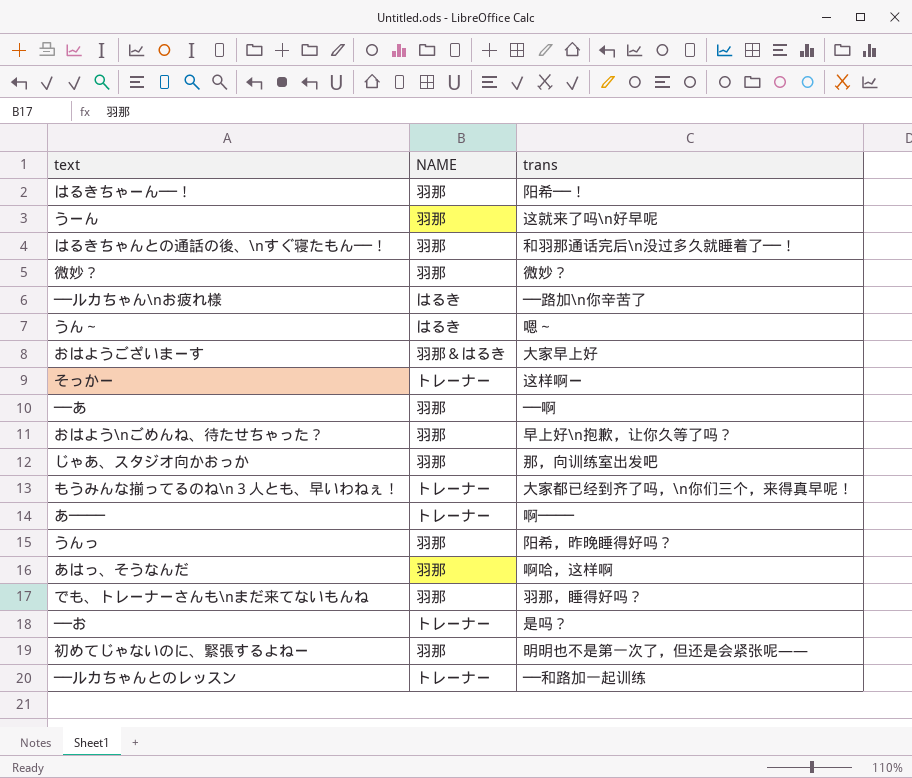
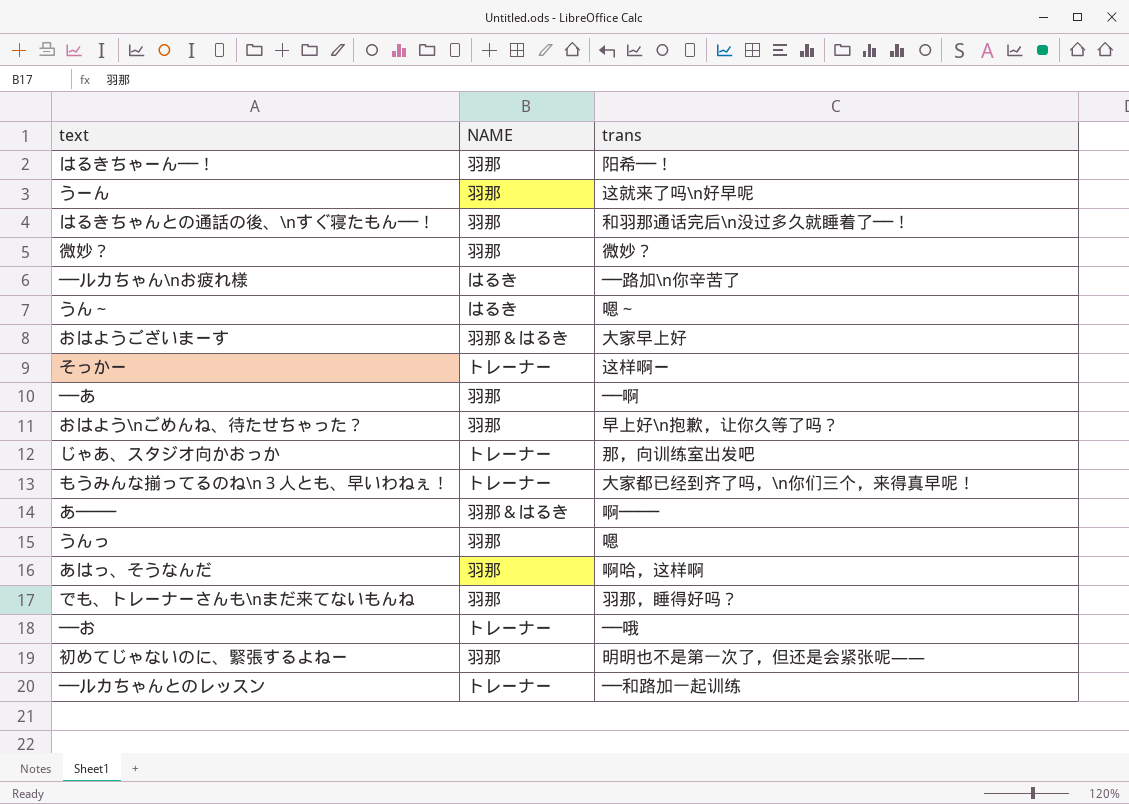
じゃあ、スタジオ向かおっか | NAME: 羽那 -> トレーナー
あ──── | NAME: トレーナー -> 羽那＆はるき
うんっ | trans: 阳希，昨晚睡得好吗？ -> 嗯
──お | trans: 是吗？ -> ──哦

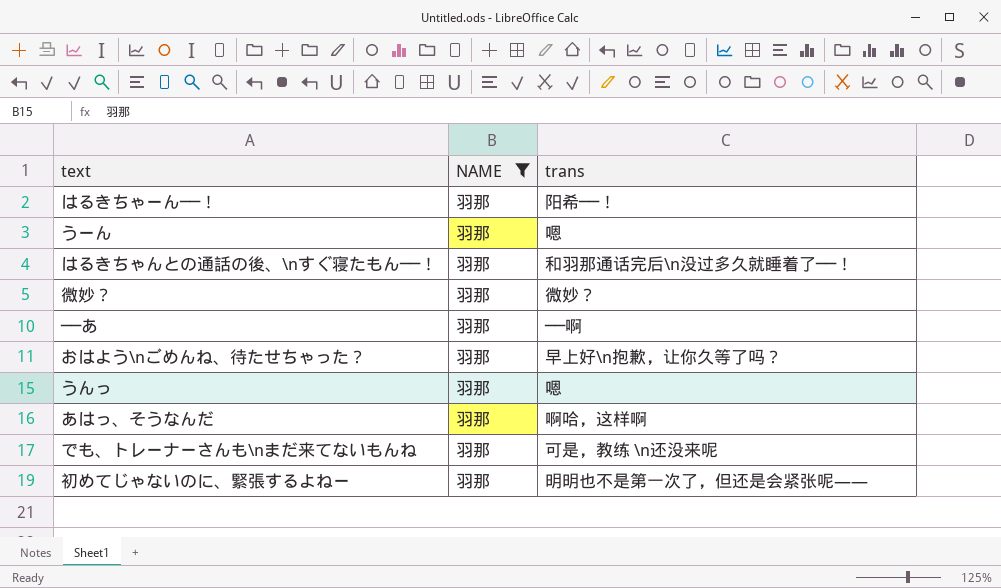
filter: none -> NAME = 羽那
うーん | trans: 这就来了吗\n好早呢 -> 嗯
でも、トレーナーさんも\nまだ来てないもんね | trans: 羽那，睡得好吗？ -> 可是，教练 \n还没来呢

